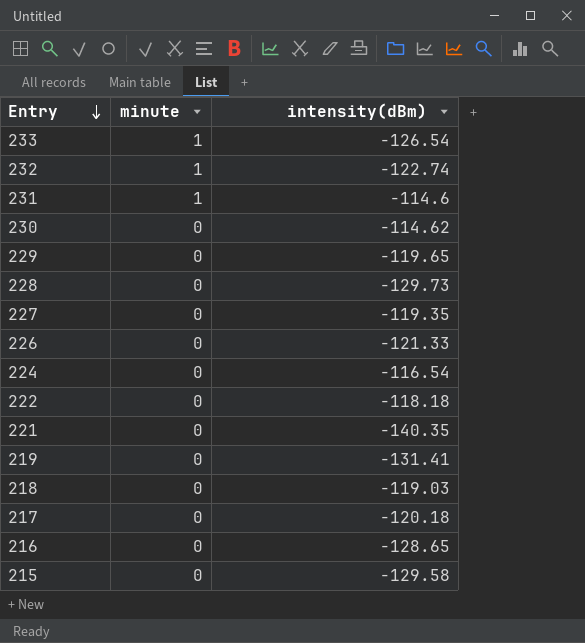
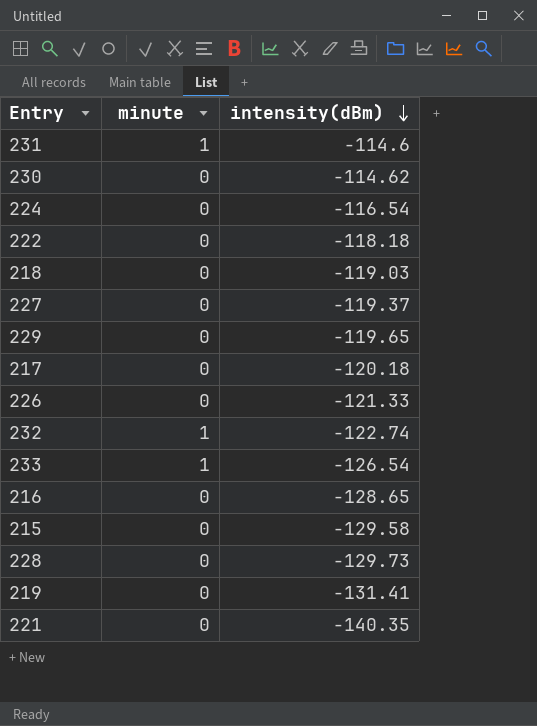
row order: Entry descending -> intensity(dBm) descending
227 | intensity(dBm): -119.35 -> -119.37

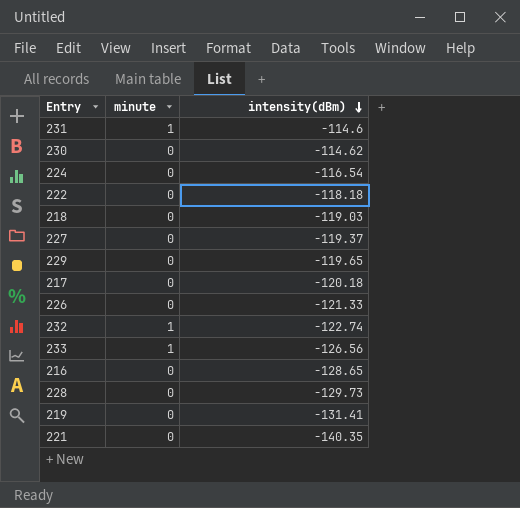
row 215: 0 | -129.58 -> none
233 | intensity(dBm): -126.54 -> -126.56

